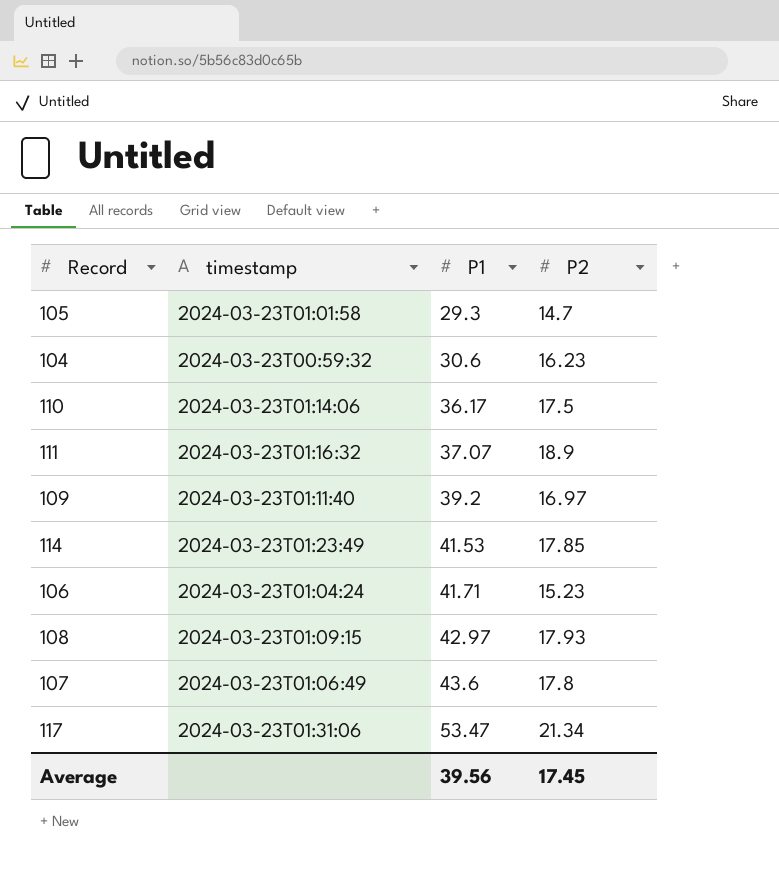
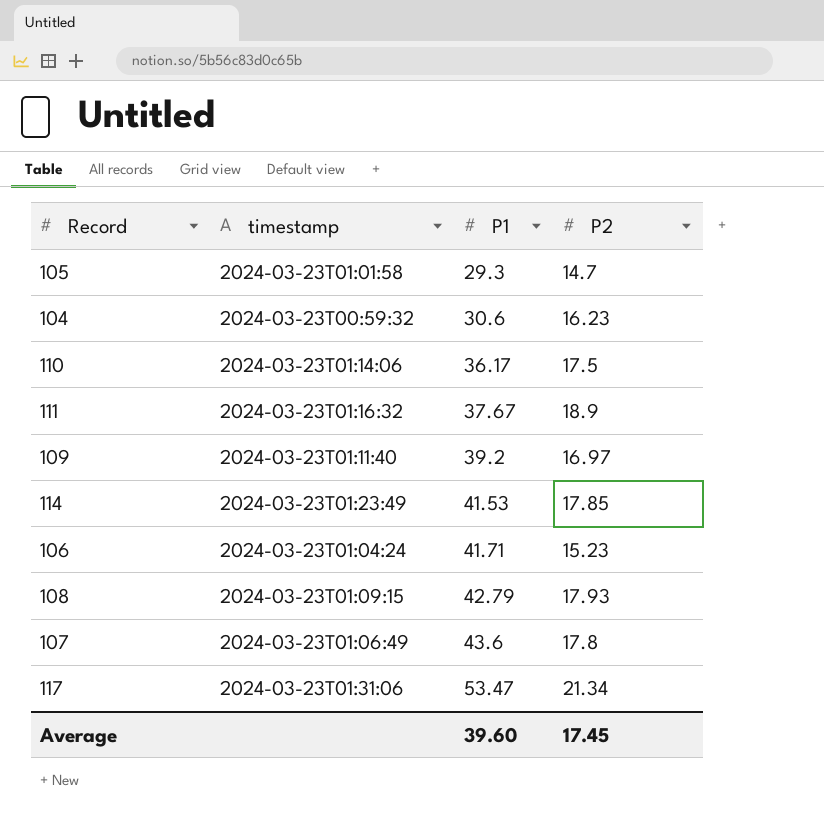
111 | P1: 37.07 -> 37.67
108 | P1: 42.97 -> 42.79
Average | P1: 39.56 -> 39.60

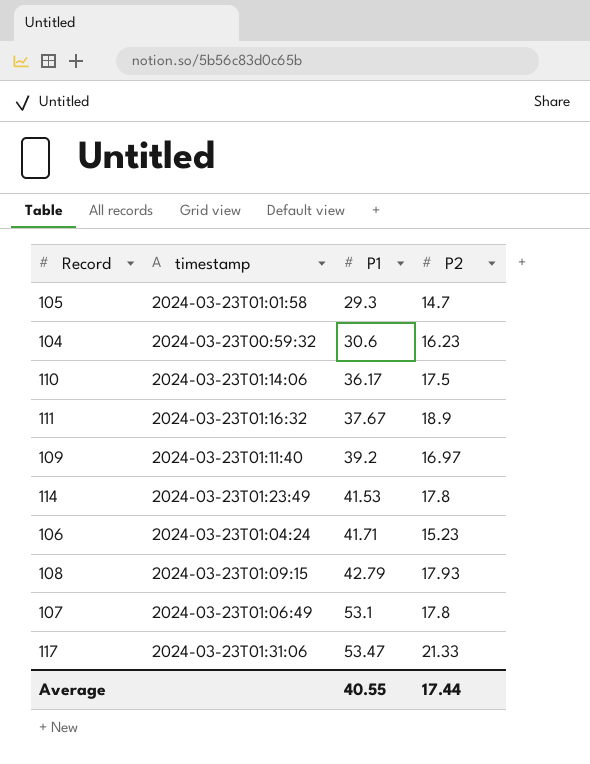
114 | P2: 17.85 -> 17.8
107 | P1: 43.6 -> 53.1
117 | P2: 21.34 -> 21.33
Average | P1: 39.60 -> 40.55
Average | P2: 17.45 -> 17.44

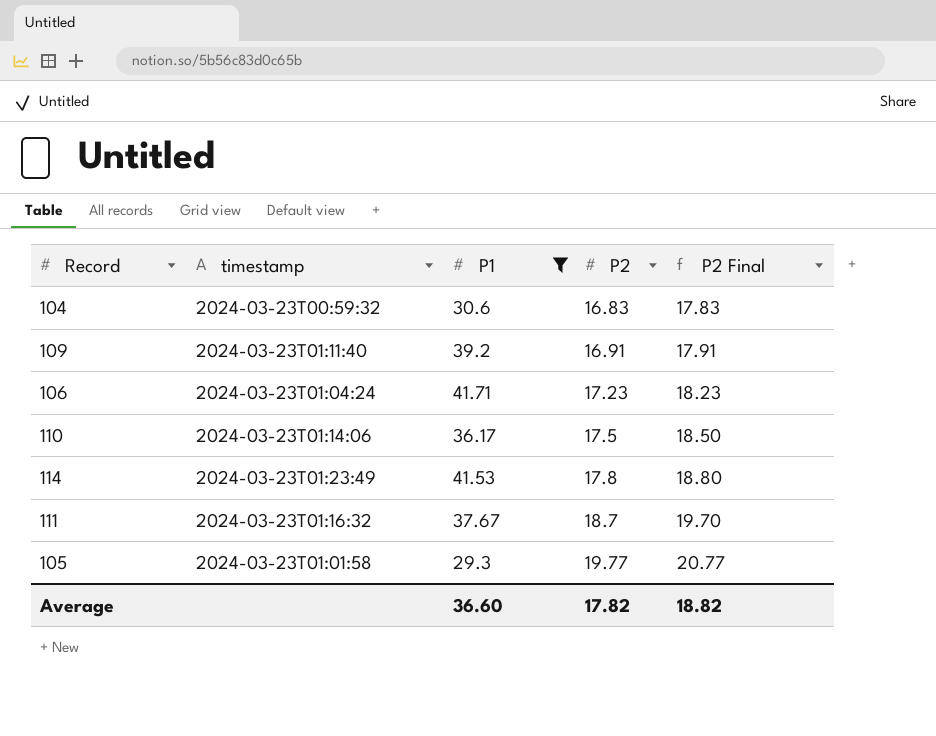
filter: none -> P1 <= 41.71
row order: P1 ascending -> P2 ascending
column P2 Final | formula: none -> [P2] + 1
104 | P2: 16.23 -> 16.83
109 | P2: 16.97 -> 16.91
106 | P2: 15.23 -> 17.23
111 | P2: 18.9 -> 18.7
105 | P2: 14.7 -> 19.77
Average | P1: 40.55 -> 36.60
Average | P2: 17.44 -> 17.82

